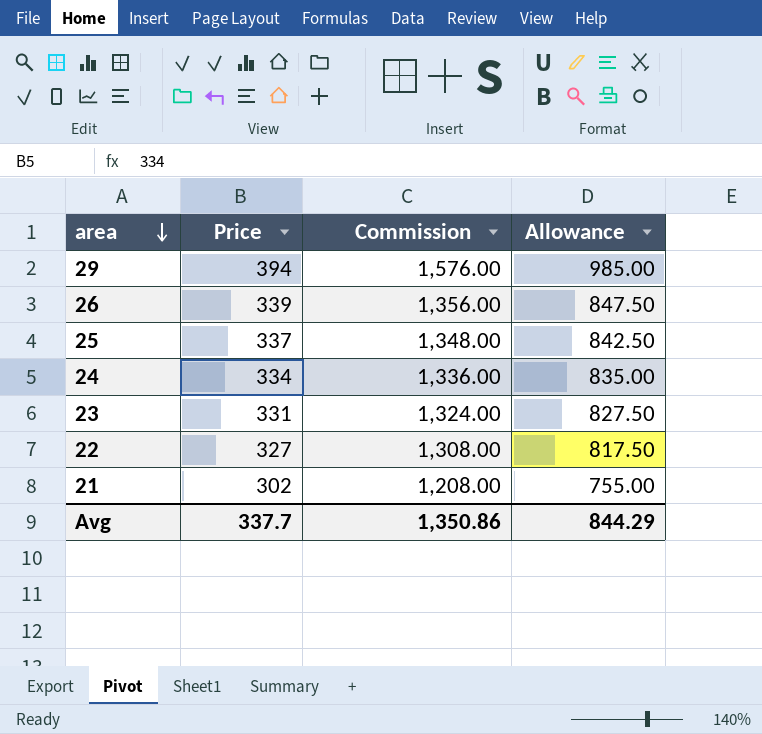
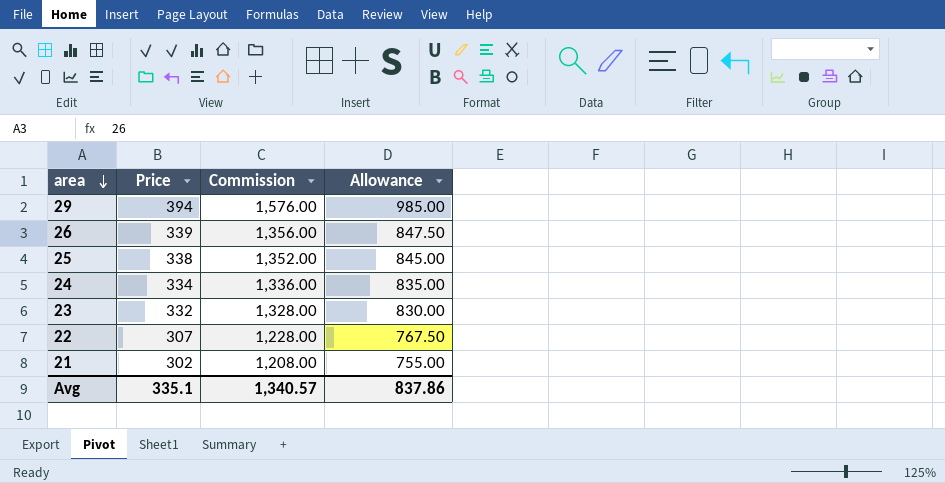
25 | Price: 337 -> 338
25 | Commission: 1,348.00 -> 1,352.00
25 | Allowance: 842.50 -> 845.00
23 | Price: 331 -> 332
23 | Commission: 1,324.00 -> 1,328.00
23 | Allowance: 827.50 -> 830.00
22 | Price: 327 -> 307
22 | Commission: 1,308.00 -> 1,228.00
22 | Allowance: 817.50 -> 767.50
Avg | Price: 337.7 -> 335.1
Avg | Commission: 1,350.86 -> 1,340.57
Avg | Allowance: 844.29 -> 837.86

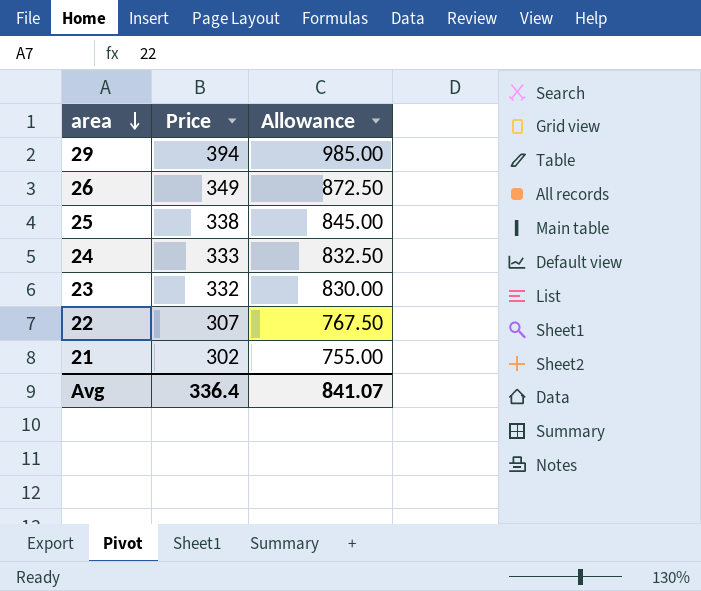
column Commission | formula: [Price] * 4 -> none
26 | Price: 339 -> 349
26 | Allowance: 847.50 -> 872.50
24 | Price: 334 -> 333
24 | Allowance: 835.00 -> 832.50
Avg | Price: 335.1 -> 336.4
Avg | Allowance: 837.86 -> 841.07

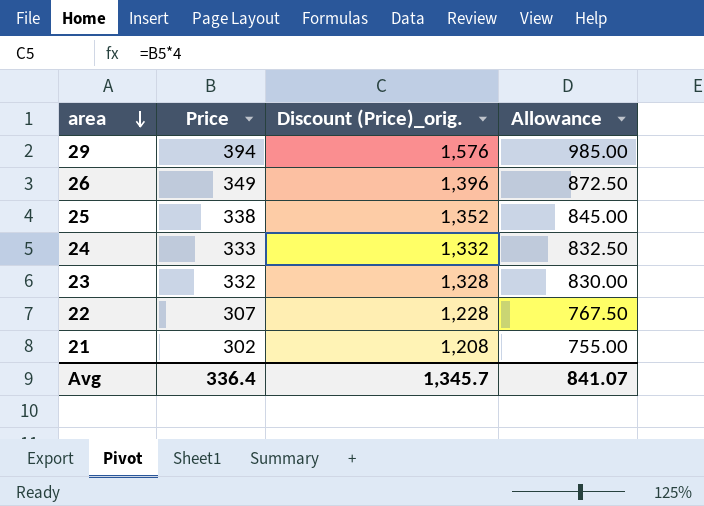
column Discount (Price)_orig. | formula: none -> [Price] * 4

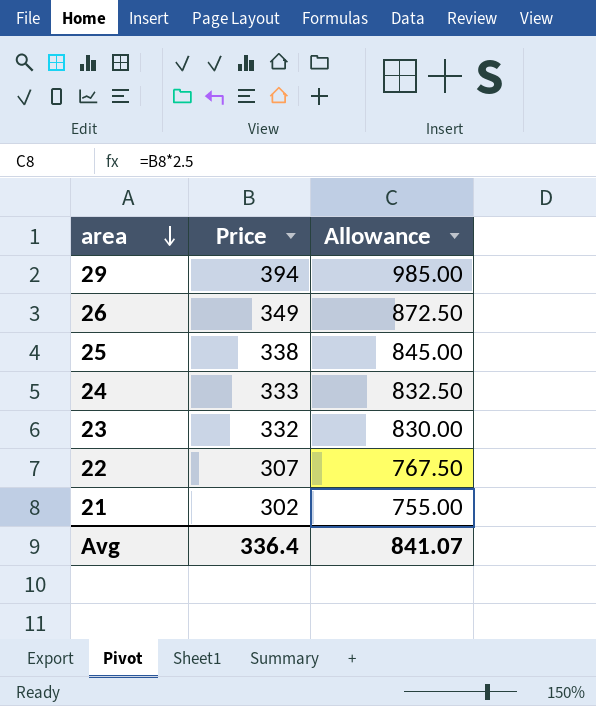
column Discount (Price)_orig. | formula: [Price] * 4 -> none

